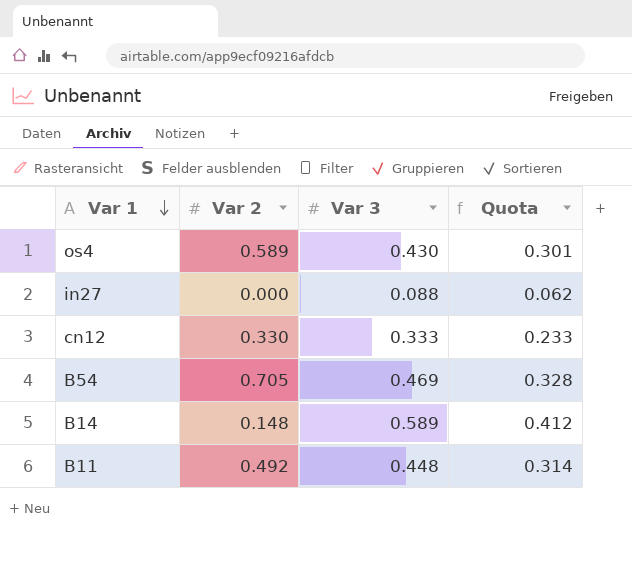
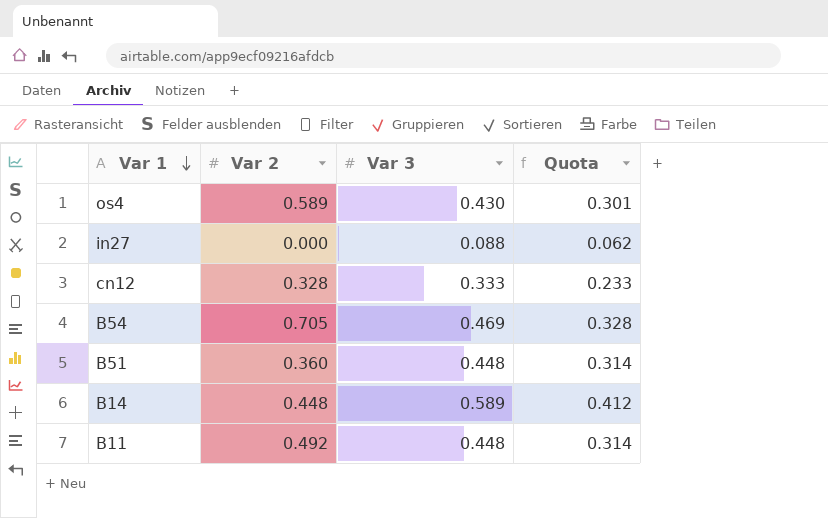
cn12 | Var 2: 0.330 -> 0.328
row B51: none -> 0.360 | 0.448 | 0.314
B14 | Var 2: 0.148 -> 0.448

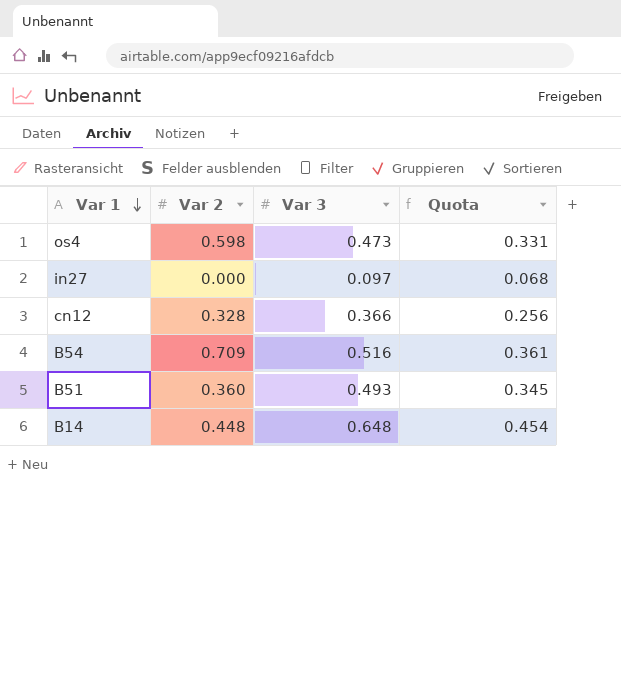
row B11: 0.492 | 0.448 | 0.314 -> none
os4 | Var 2: 0.589 -> 0.598
os4 | Var 3: 0.430 -> 0.473
os4 | Quota: 0.301 -> 0.331
in27 | Var 3: 0.088 -> 0.097
in27 | Quota: 0.062 -> 0.068
cn12 | Var 3: 0.333 -> 0.366
cn12 | Quota: 0.233 -> 0.256
B54 | Var 2: 0.705 -> 0.709
B54 | Var 3: 0.469 -> 0.516
B54 | Quota: 0.328 -> 0.361
B51 | Var 3: 0.448 -> 0.493
B51 | Quota: 0.314 -> 0.345
B14 | Var 3: 0.589 -> 0.648
B14 | Quota: 0.412 -> 0.454

